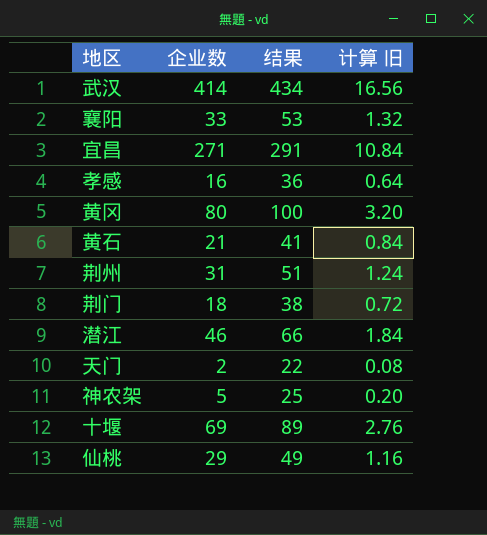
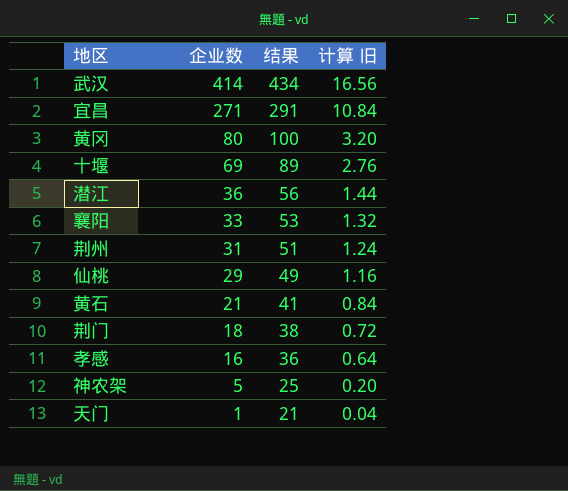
row order: none -> 企业数 descending
潜江 | 企业数: 46 -> 36
潜江 | 结果: 66 -> 56
潜江 | 计算 旧: 1.84 -> 1.44
天门 | 企业数: 2 -> 1
天门 | 结果: 22 -> 21
天门 | 计算 旧: 0.08 -> 0.04

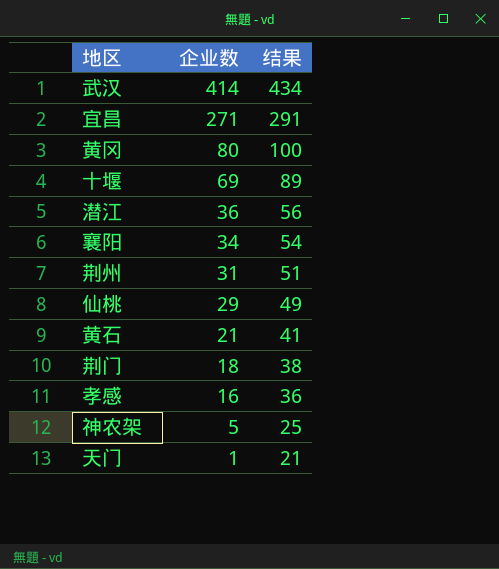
column 计算 旧 | formula: [企业数] * 0.04 -> none
襄阳 | 企业数: 33 -> 34
襄阳 | 结果: 53 -> 54

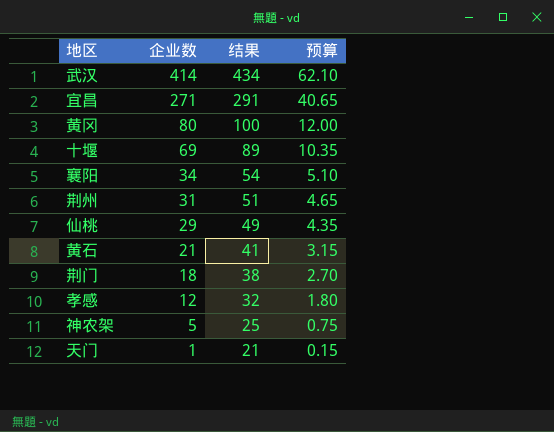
column 预算 | formula: none -> [企业数] * 0.15
row 潜江: 36 | 56 -> none
孝感 | 企业数: 16 -> 12
孝感 | 结果: 36 -> 32

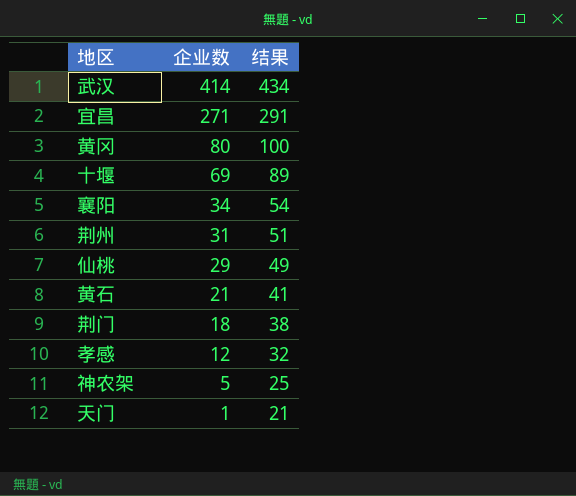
column 预算 | formula: [企业数] * 0.15 -> none

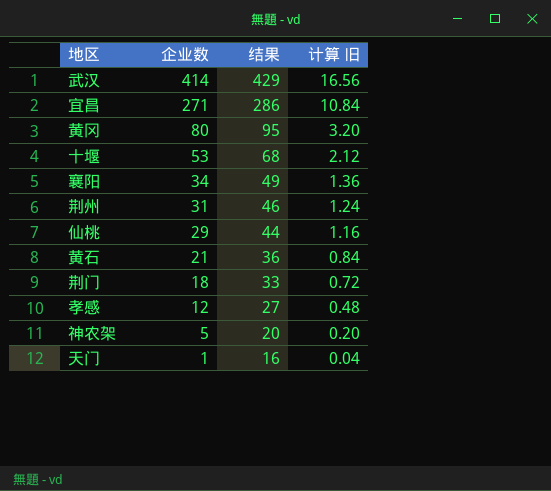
column 结果 | formula: [企业数] + 20 -> [企业数] + 15
column 计算 旧 | formula: none -> [企业数] * 0.04
十堰 | 企业数: 69 -> 53

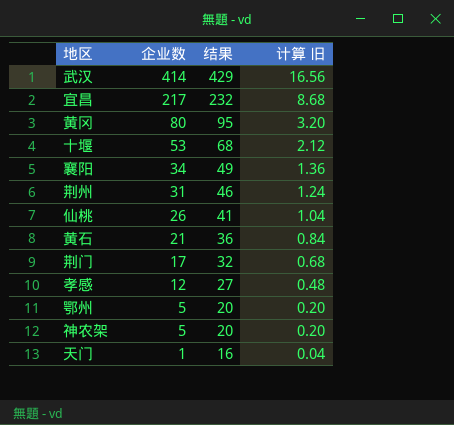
宜昌 | 企业数: 271 -> 217
宜昌 | 结果: 286 -> 232
宜昌 | 计算 旧: 10.84 -> 8.68
仙桃 | 企业数: 29 -> 26
仙桃 | 结果: 44 -> 41
仙桃 | 计算 旧: 1.16 -> 1.04
荆门 | 企业数: 18 -> 17
荆门 | 结果: 33 -> 32
荆门 | 计算 旧: 0.72 -> 0.68
row 鄂州: none -> 5 | 20 | 0.20

